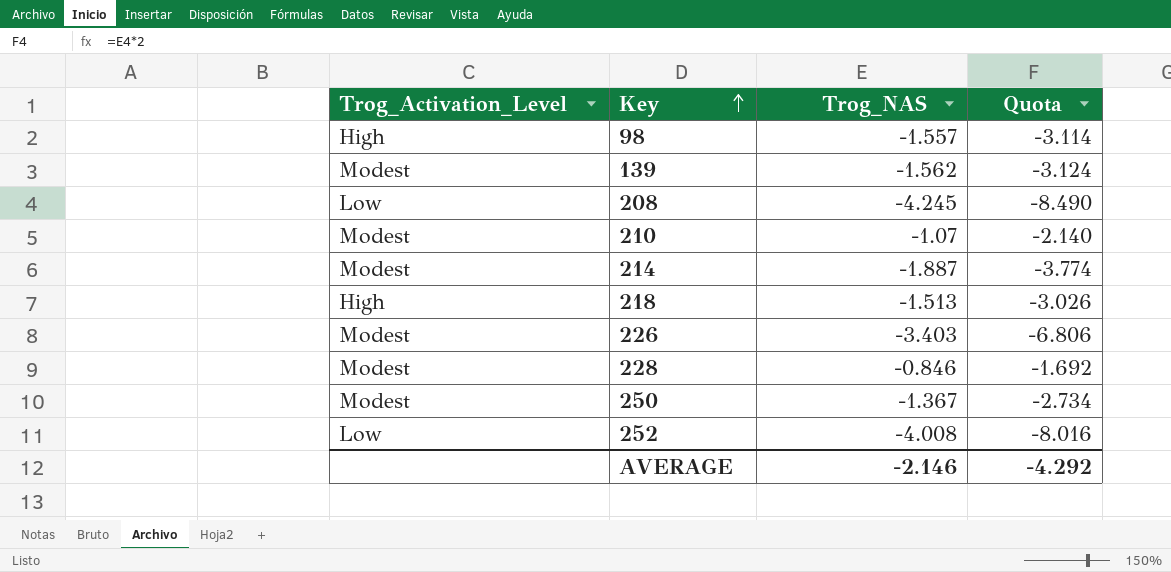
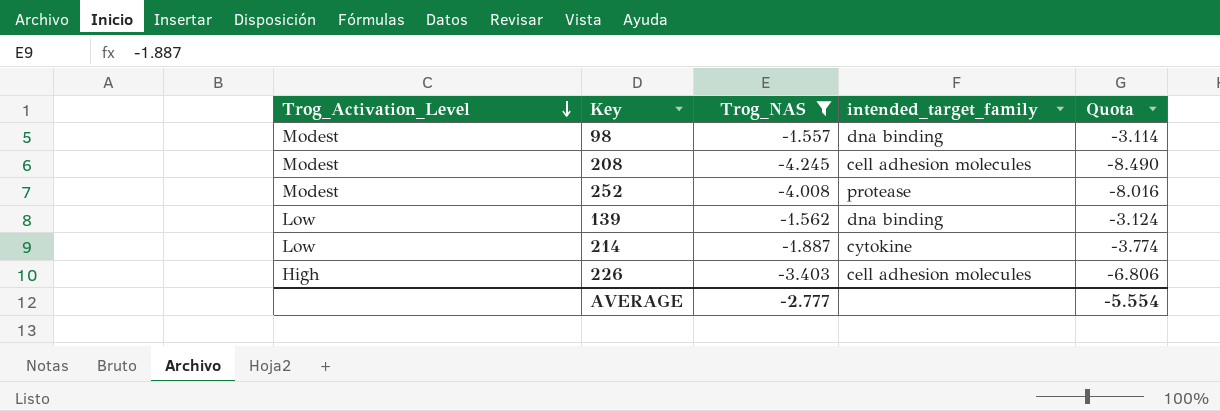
filter: none -> Trog_NAS <= -1.557
row order: Key ascending -> Trog_Activation_Level descending
column intended_target_family | position: none -> 4
98 | Trog_Activation_Level: High -> Modest
208 | Trog_Activation_Level: Low -> Modest
252 | Trog_Activation_Level: Low -> Modest
139 | Trog_Activation_Level: Modest -> Low
214 | Trog_Activation_Level: Modest -> Low
226 | Trog_Activation_Level: Modest -> High
AVERAGE | Trog_NAS: -2.146 -> -2.777
AVERAGE | Quota: -4.292 -> -5.554

